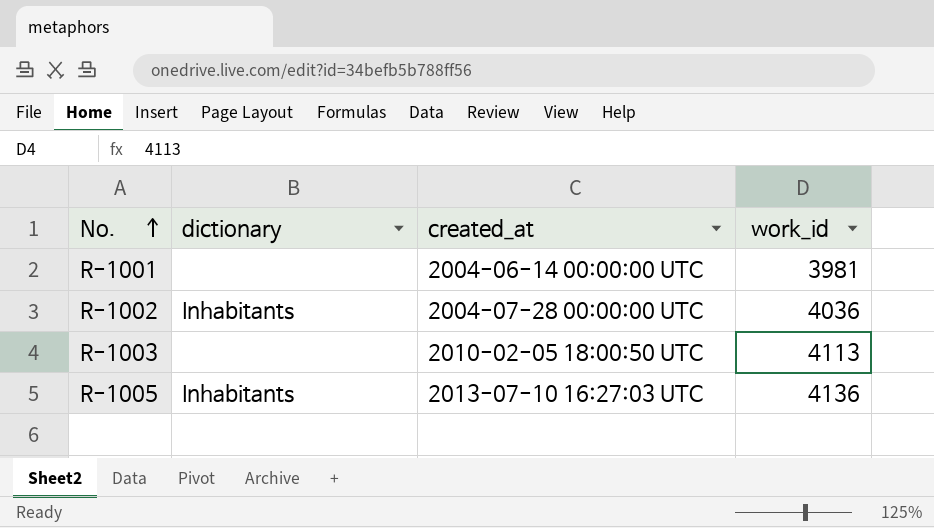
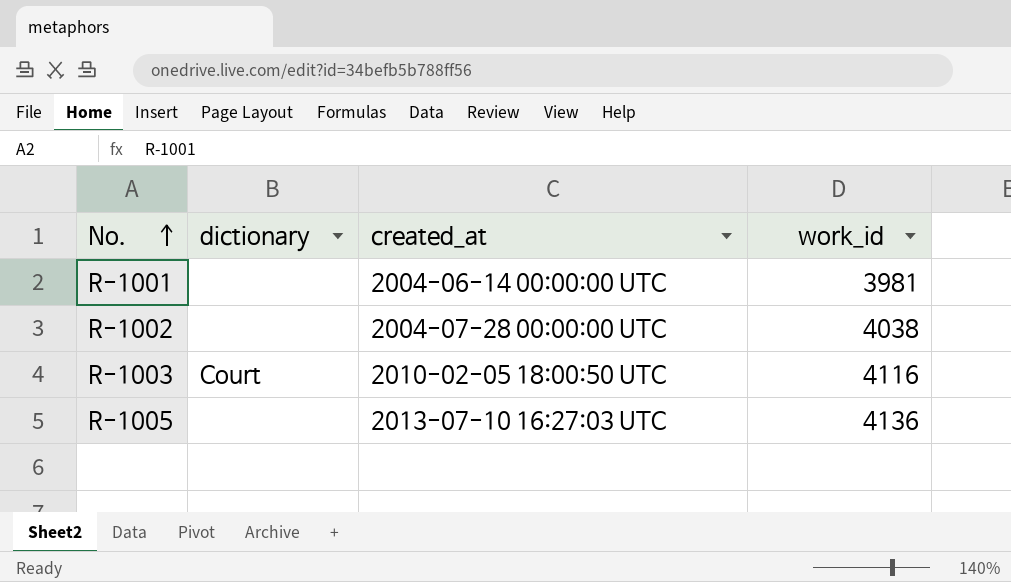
R-1002 | dictionary: Inhabitants -> none
R-1002 | work_id: 4036 -> 4038
R-1003 | dictionary: none -> Court
R-1003 | work_id: 4113 -> 4116
R-1005 | dictionary: Inhabitants -> none

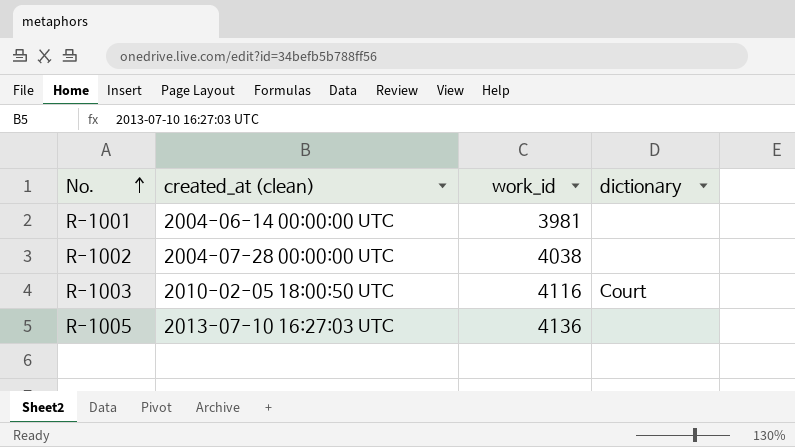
column name: created_at -> created_at (clean)
column dictionary | position: 2 -> 4

